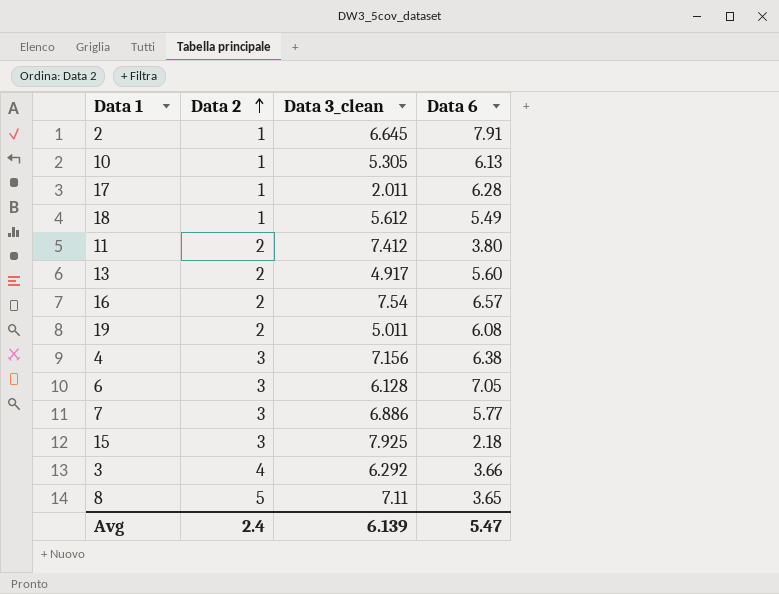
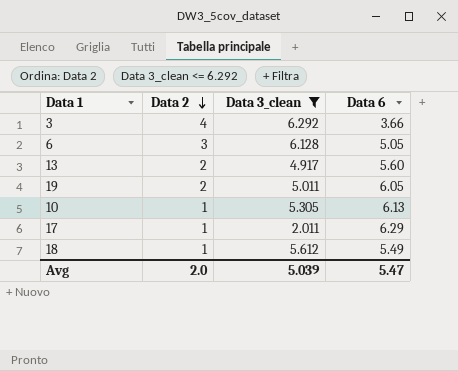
filter: none -> Data 3_clean <= 6.292
row order: Data 2 ascending -> Data 2 descending
6 | Data 6: 7.05 -> 5.05
19 | Data 6: 6.08 -> 6.05
17 | Data 6: 6.28 -> 6.29
Avg | Data 2: 2.4 -> 2.0
Avg | Data 3_clean: 6.139 -> 5.039

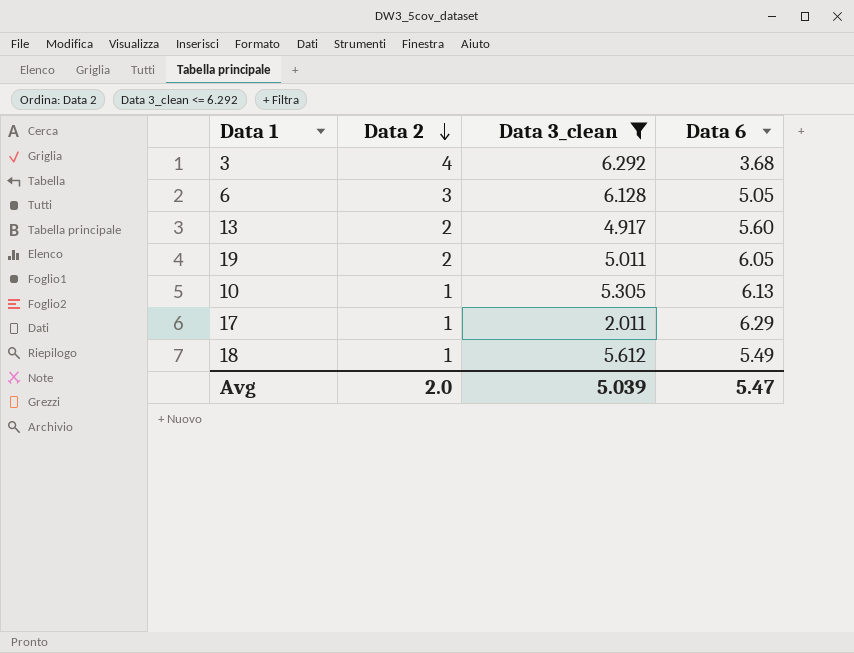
3 | Data 6: 3.66 -> 3.68

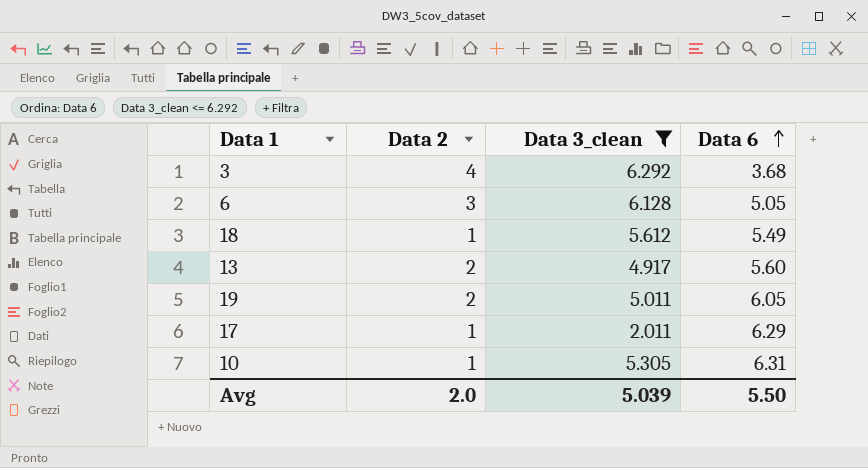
row order: Data 2 descending -> Data 6 ascending
10 | Data 6: 6.13 -> 6.31
Avg | Data 6: 5.47 -> 5.50

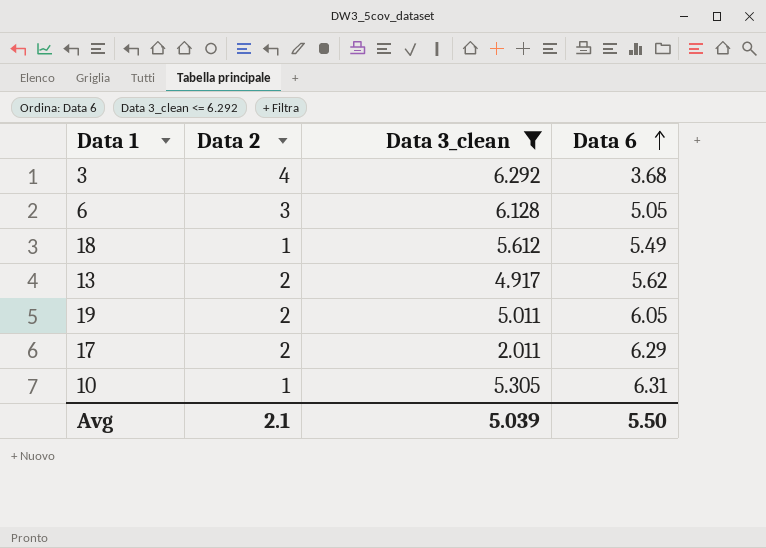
13 | Data 6: 5.60 -> 5.62
17 | Data 2: 1 -> 2
Avg | Data 2: 2.0 -> 2.1

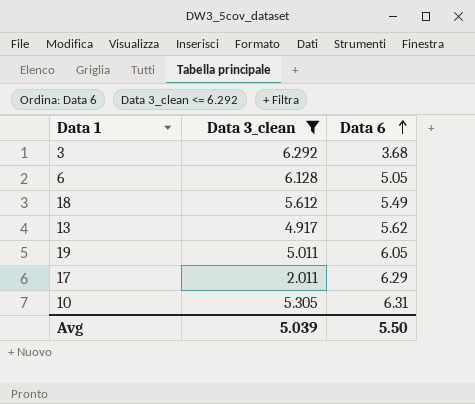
column Data 2 | position: 2 -> none

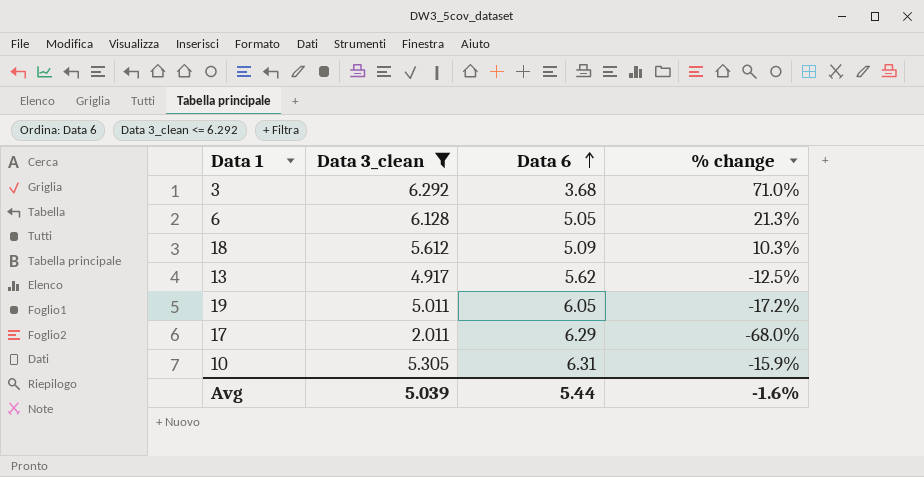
column % change | formula: none -> ([Data 3_clean] - [Data 6]) / [Data 6]
18 | Data 6: 5.49 -> 5.09
Avg | Data 6: 5.50 -> 5.44

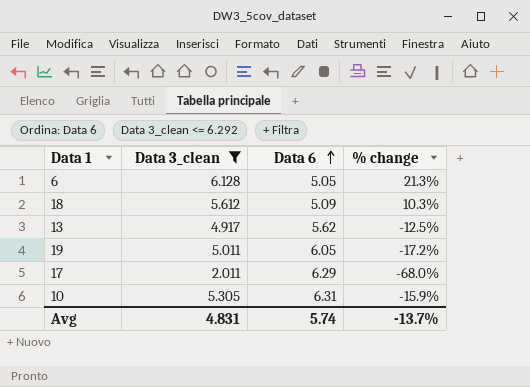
row 3: 6.292 | 3.68 | 71.0% -> none
Avg | Data 3_clean: 5.039 -> 4.831
Avg | Data 6: 5.44 -> 5.74
Avg | % change: -1.6% -> -13.7%

